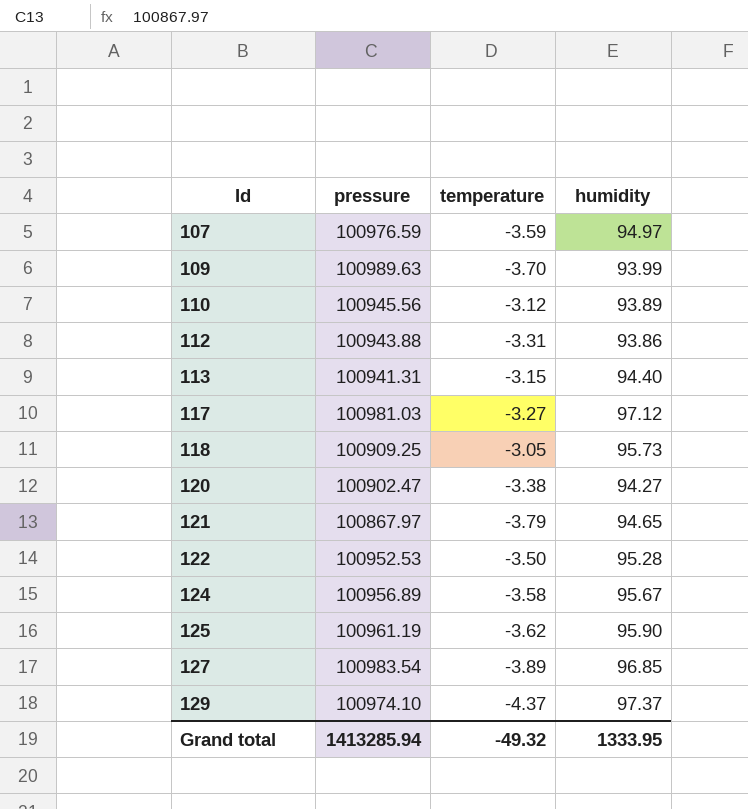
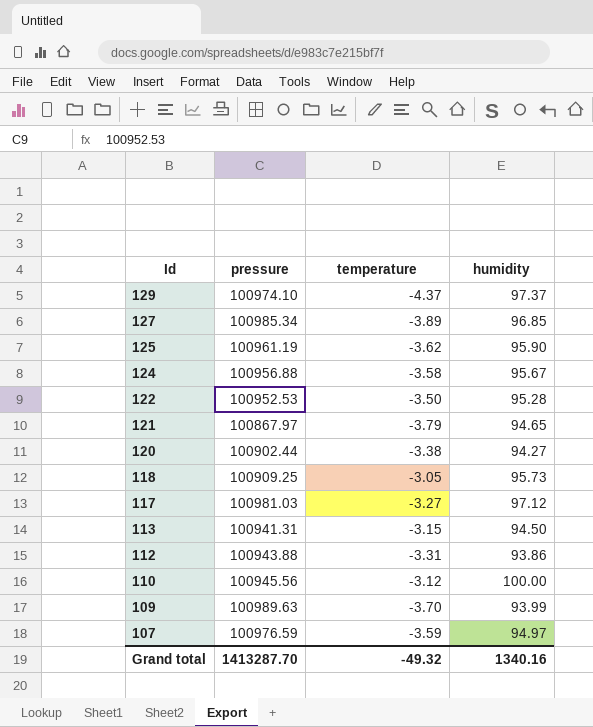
row order: Id ascending -> Id descending
127 | pressure: 100983.54 -> 100985.34
124 | pressure: 100956.89 -> 100956.88
120 | pressure: 100902.47 -> 100902.44
113 | humidity: 94.40 -> 94.50
110 | humidity: 93.89 -> 100.00
Grand total | pressure: 1413285.94 -> 1413287.70
Grand total | humidity: 1333.95 -> 1340.16

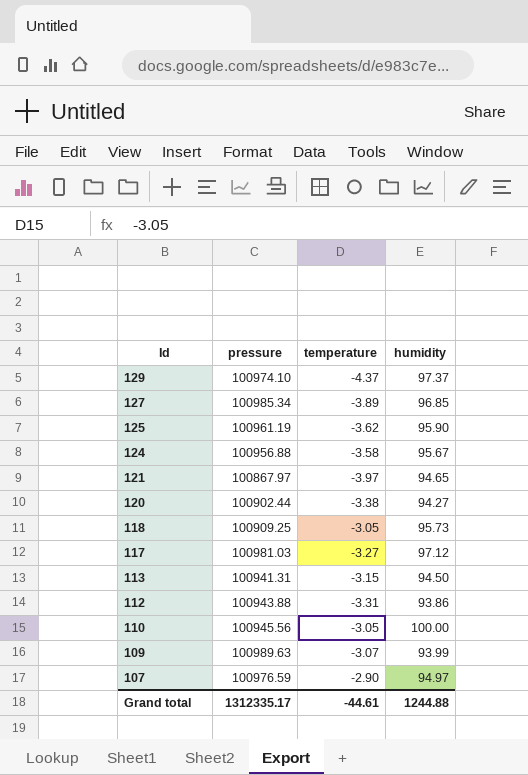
row 122: 100952.53 | -3.50 | 95.28 -> none
121 | temperature: -3.79 -> -3.97
110 | temperature: -3.12 -> -3.05
109 | temperature: -3.70 -> -3.07
107 | temperature: -3.59 -> -2.90
Grand total | pressure: 1413287.70 -> 1312335.17
Grand total | temperature: -49.32 -> -44.61
Grand total | humidity: 1340.16 -> 1244.88

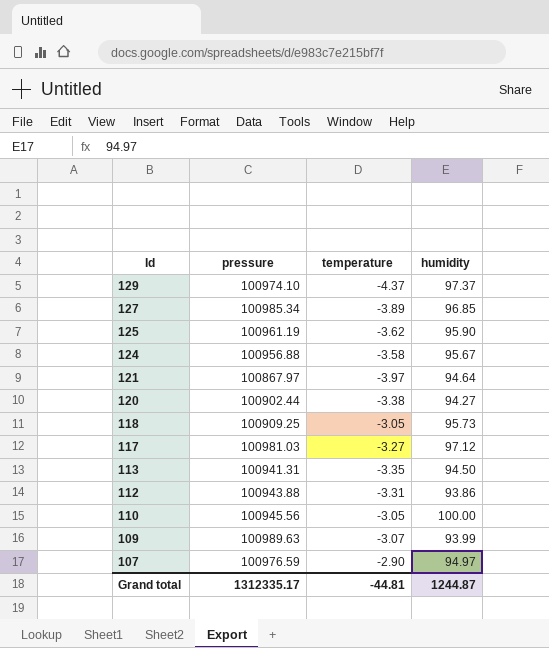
121 | humidity: 94.65 -> 94.64
113 | temperature: -3.15 -> -3.35
Grand total | temperature: -44.61 -> -44.81
Grand total | humidity: 1244.88 -> 1244.87

